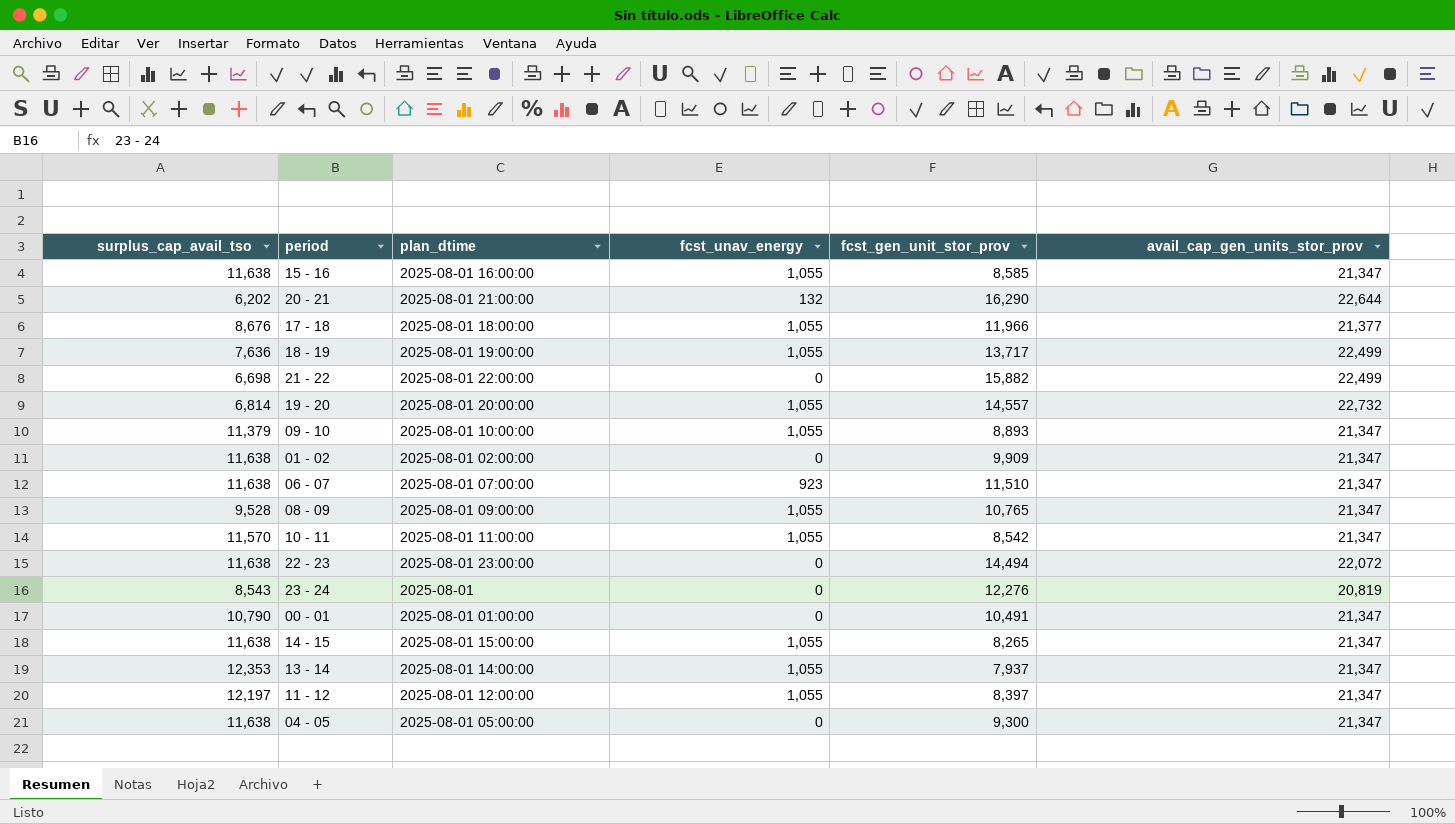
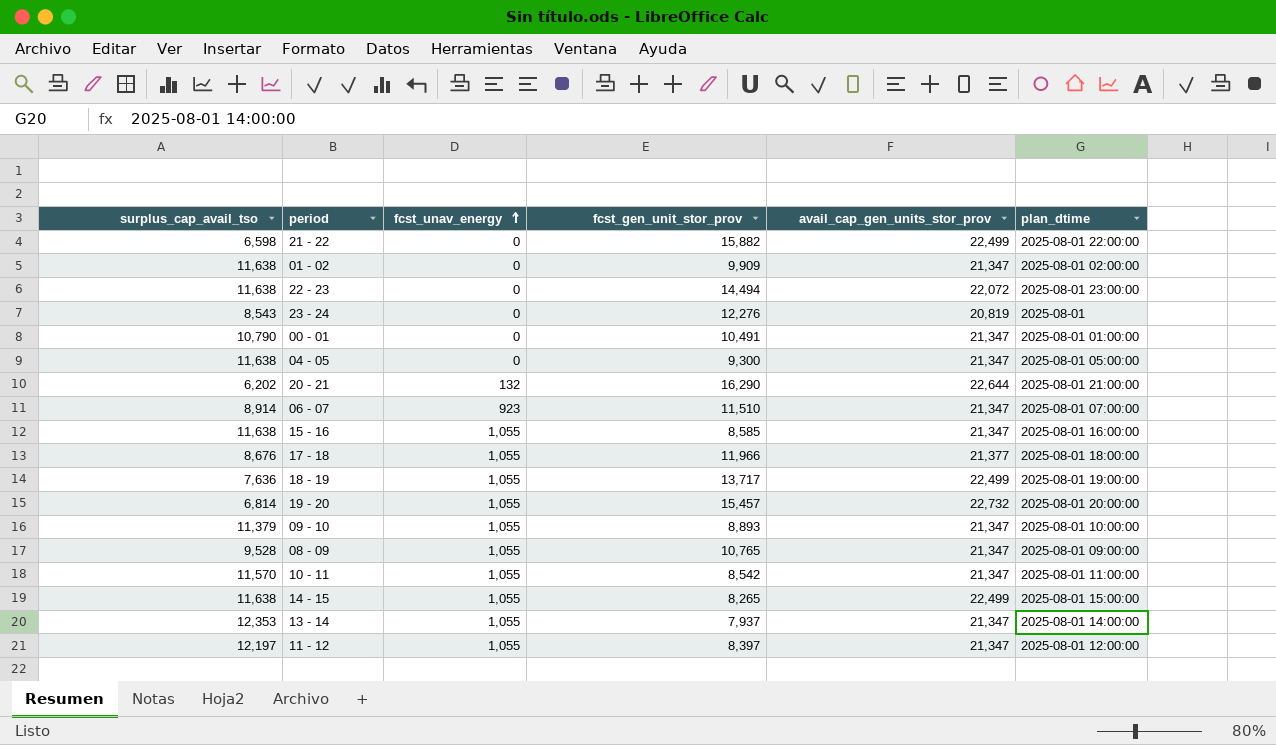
row order: none -> fcst_unav_energy ascending
column plan_dtime | position: 3 -> 6
21 - 22 | surplus_cap_avail_tso: 6,698 -> 6,598
06 - 07 | surplus_cap_avail_tso: 11,638 -> 8,914
19 - 20 | fcst_gen_unit_stor_prov: 14,557 -> 15,457
14 - 15 | avail_cap_gen_units_stor_prov: 21,347 -> 22,499

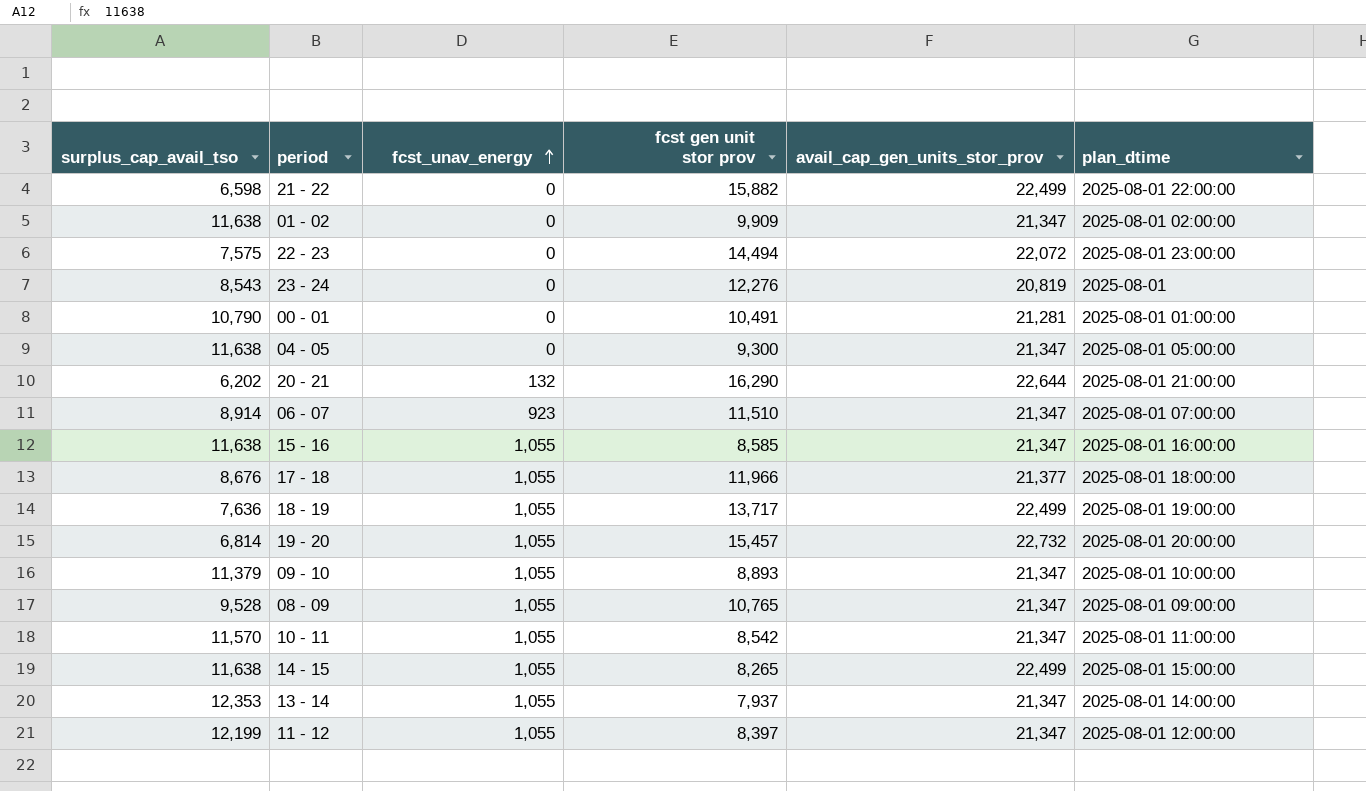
column name: fcst_gen_unit_stor_prov -> fcst gen unit stor prov
22 - 23 | surplus_cap_avail_tso: 11,638 -> 7,575
00 - 01 | avail_cap_gen_units_stor_prov: 21,347 -> 21,281
11 - 12 | surplus_cap_avail_tso: 12,197 -> 12,199

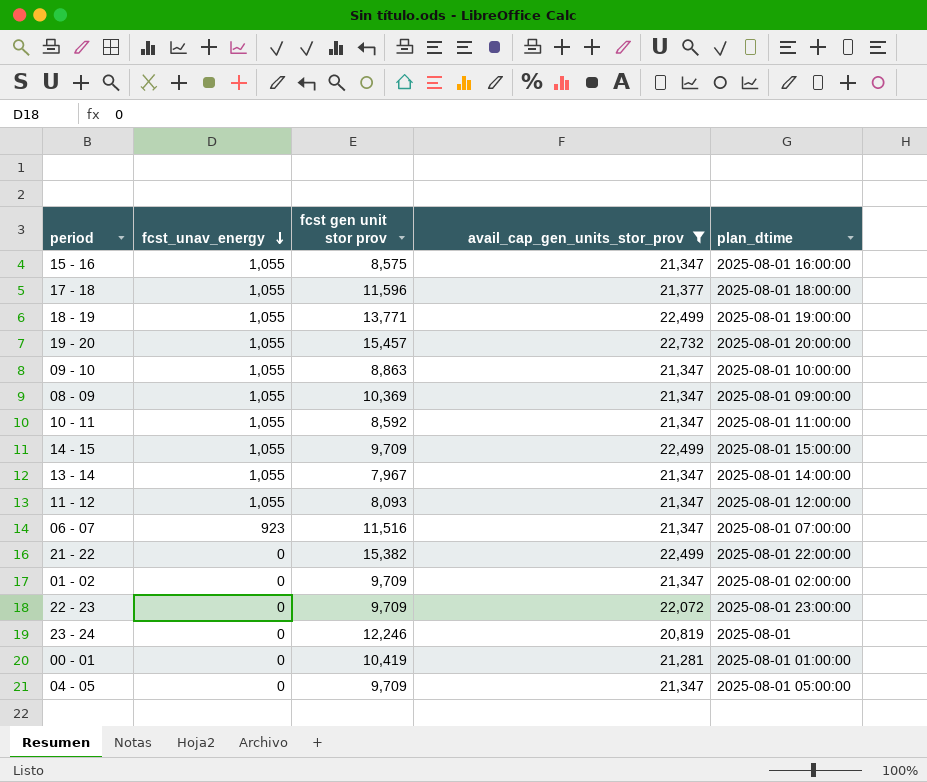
filter: none -> avail_cap_gen_units_stor_prov != 22,644
row order: fcst_unav_energy ascending -> fcst_unav_energy descending
column surplus_cap_avail_tso | position: 1 -> none
15 - 16 | fcst gen unit stor prov: 8,585 -> 8,575
17 - 18 | fcst gen unit stor prov: 11,966 -> 11,596
18 - 19 | fcst gen unit stor prov: 13,717 -> 13,771
09 - 10 | fcst gen unit stor prov: 8,893 -> 8,863
08 - 09 | fcst gen unit stor prov: 10,765 -> 10,369
10 - 11 | fcst gen unit stor prov: 8,542 -> 8,592
14 - 15 | fcst gen unit stor prov: 8,265 -> 9,709
13 - 14 | fcst gen unit stor prov: 7,937 -> 7,967
11 - 12 | fcst gen unit stor prov: 8,397 -> 8,093
06 - 07 | fcst gen unit stor prov: 11,510 -> 11,516
21 - 22 | fcst gen unit stor prov: 15,882 -> 15,382
01 - 02 | fcst gen unit stor prov: 9,909 -> 9,709
22 - 23 | fcst gen unit stor prov: 14,494 -> 9,709
23 - 24 | fcst gen unit stor prov: 12,276 -> 12,246
00 - 01 | fcst gen unit stor prov: 10,491 -> 10,419
04 - 05 | fcst gen unit stor prov: 9,300 -> 9,709

